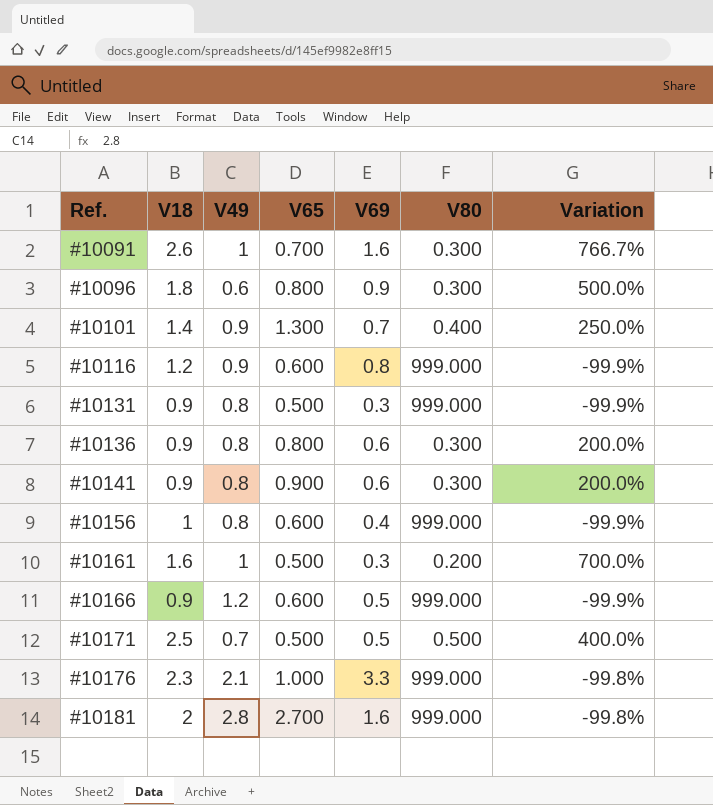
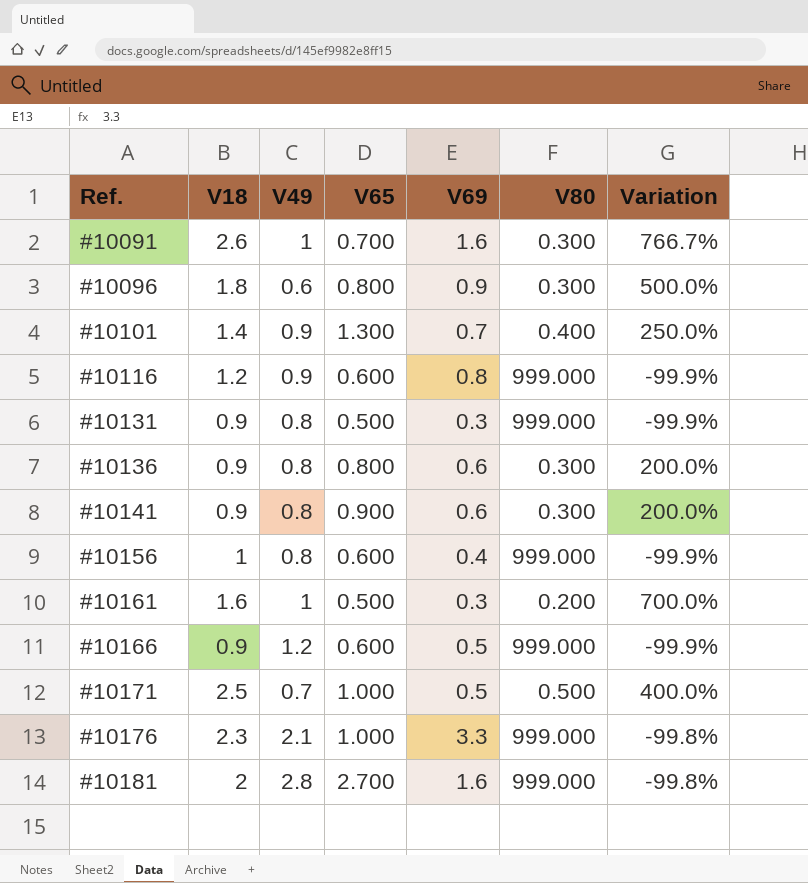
#10171 | V65: 0.500 -> 1.000

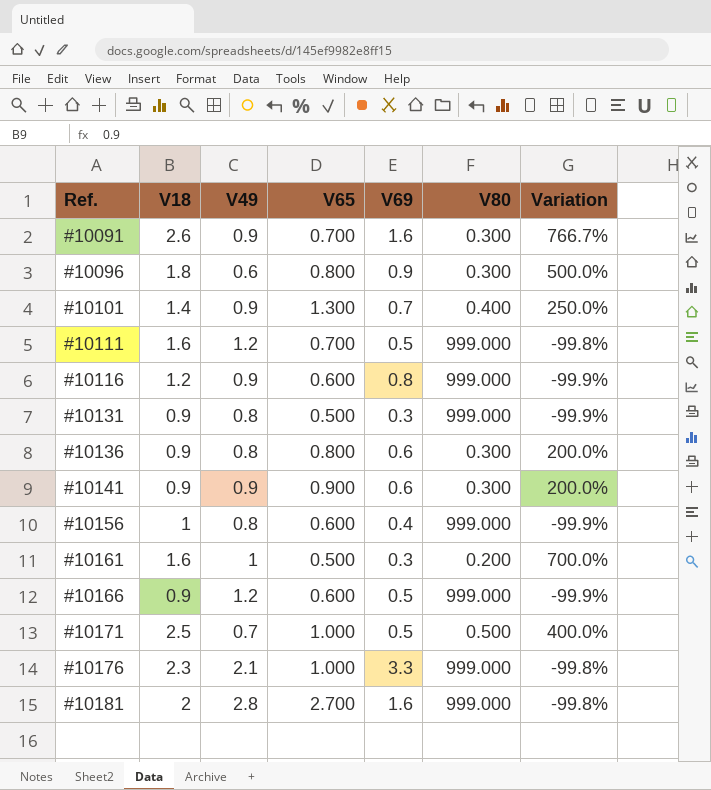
#10091 | V49: 1 -> 0.9
row #10111: none -> 1.6 | 1.2 | 0.700 | 0.5 | 999.000 | -99.8%
#10141 | V49: 0.8 -> 0.9

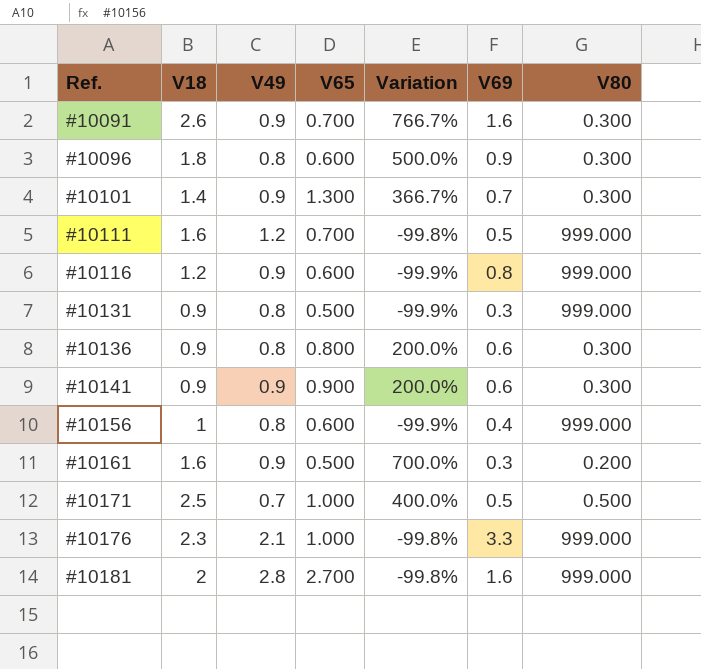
column Variation | position: 7 -> 5
row #10166: 0.9 | 1.2 | 0.600 | 0.5 | 999.000 | -99.9% -> none
#10096 | V49: 0.6 -> 0.8
#10096 | V65: 0.800 -> 0.600
#10101 | Variation: 250.0% -> 366.7%
#10101 | V80: 0.400 -> 0.300
#10161 | V49: 1 -> 0.9

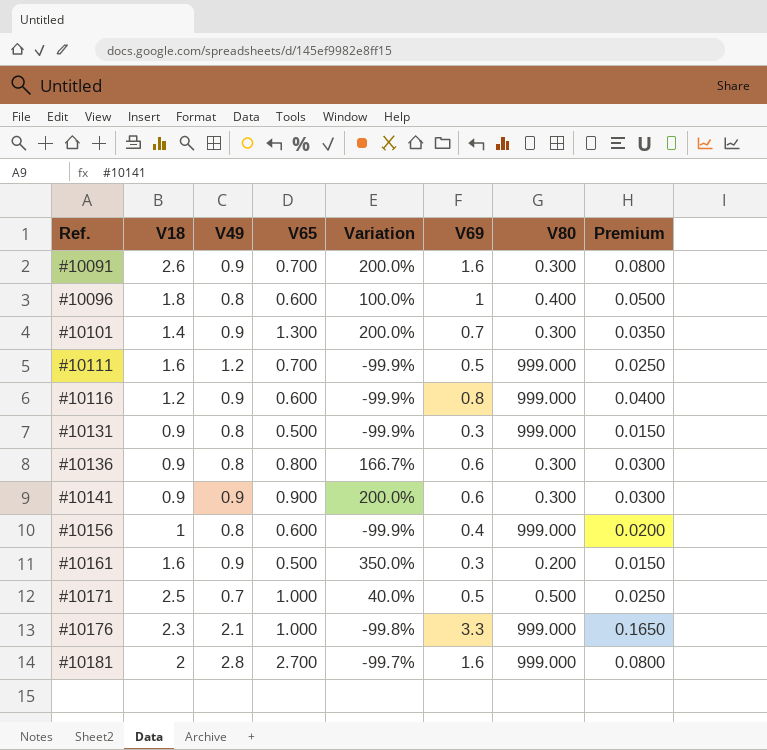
column Variation | formula: ([V18] - [V80]) / [V80] -> ([V49] - [V80]) / [V80]
column Premium | formula: none -> [V69] * 0.05
#10096 | V69: 0.9 -> 1
#10096 | V80: 0.300 -> 0.400

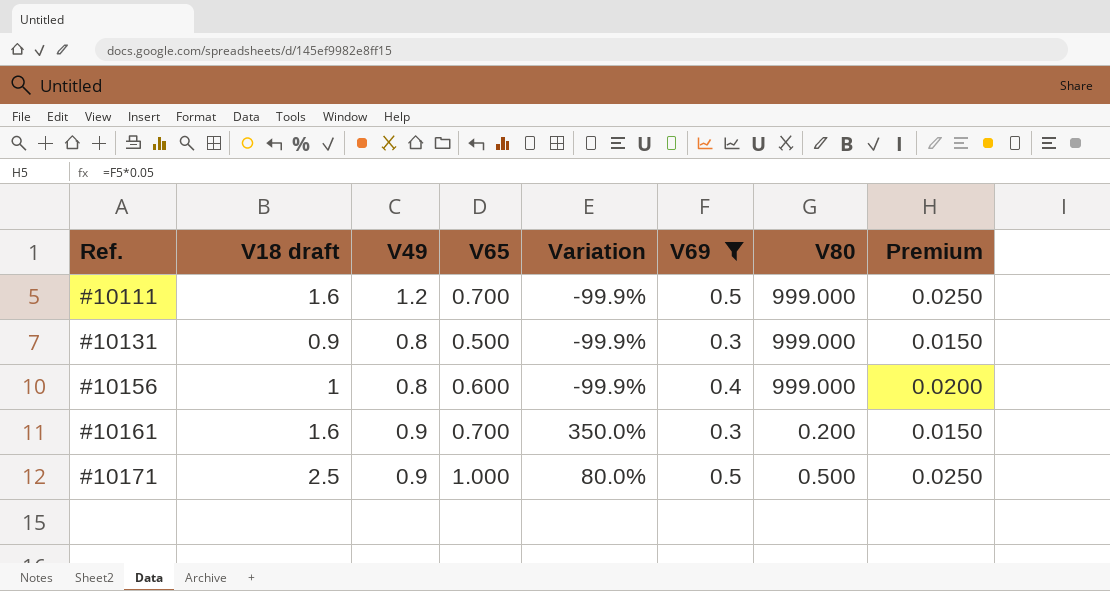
filter: none -> V69 <= 0.5
column name: V18 -> V18 draft
#10161 | V65: 0.500 -> 0.700
#10171 | V49: 0.7 -> 0.9
#10171 | Variation: 40.0% -> 80.0%

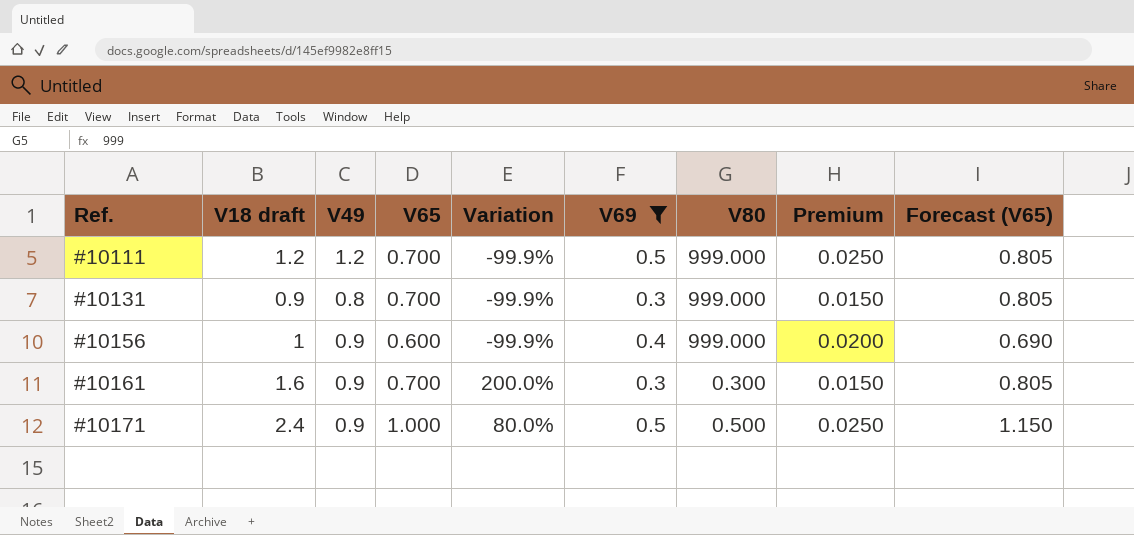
column Forecast (V65) | formula: none -> [V65] * 1.15
#10111 | V18 draft: 1.6 -> 1.2
#10131 | V65: 0.500 -> 0.700
#10156 | V49: 0.8 -> 0.9
#10161 | Variation: 350.0% -> 200.0%
#10161 | V80: 0.200 -> 0.300
#10171 | V18 draft: 2.5 -> 2.4

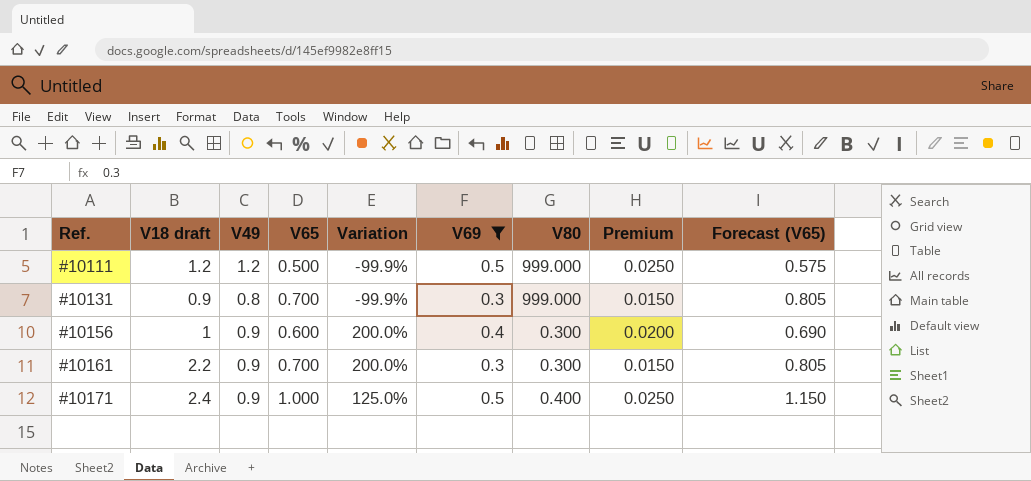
#10111 | V65: 0.700 -> 0.500
#10111 | Forecast (V65): 0.805 -> 0.575
#10156 | Variation: -99.9% -> 200.0%
#10156 | V80: 999.000 -> 0.300
#10161 | V18 draft: 1.6 -> 2.2
#10171 | Variation: 80.0% -> 125.0%
#10171 | V80: 0.500 -> 0.400

